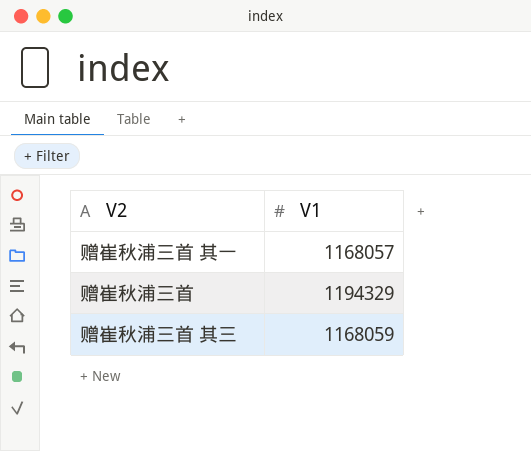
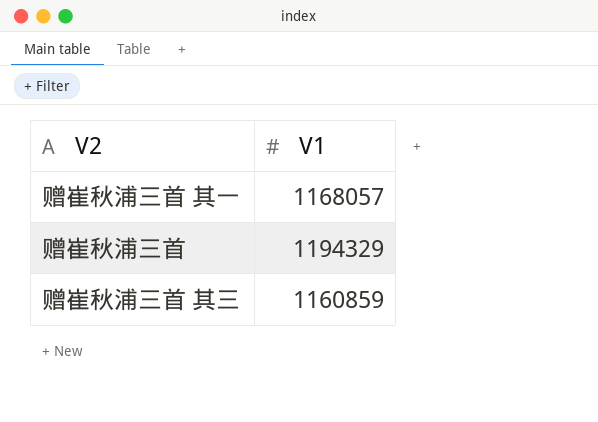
赠崔秋浦三首 其三 | V1: 1168059 -> 1160859

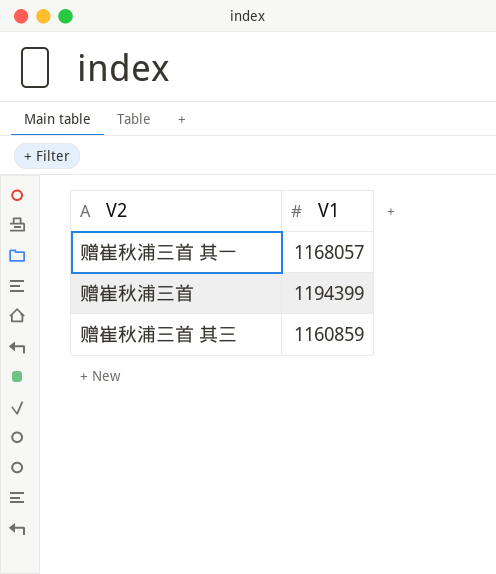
赠崔秋浦三首 | V1: 1194329 -> 1194399

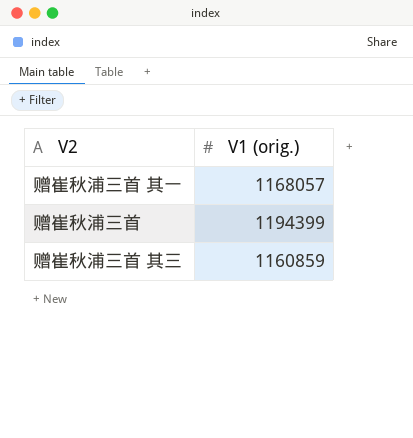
column name: V1 -> V1 (orig.)

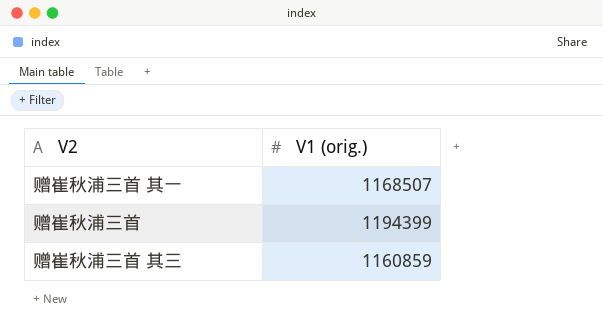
赠崔秋浦三首 其一 | V1 (orig.): 1168057 -> 1168507

